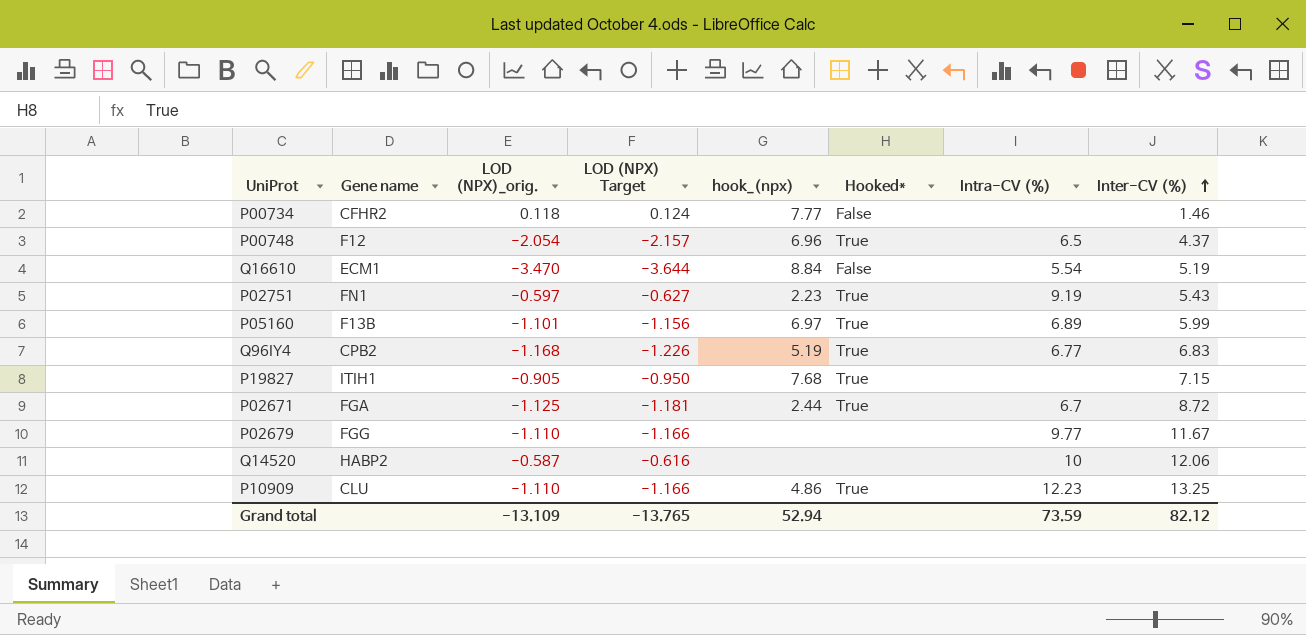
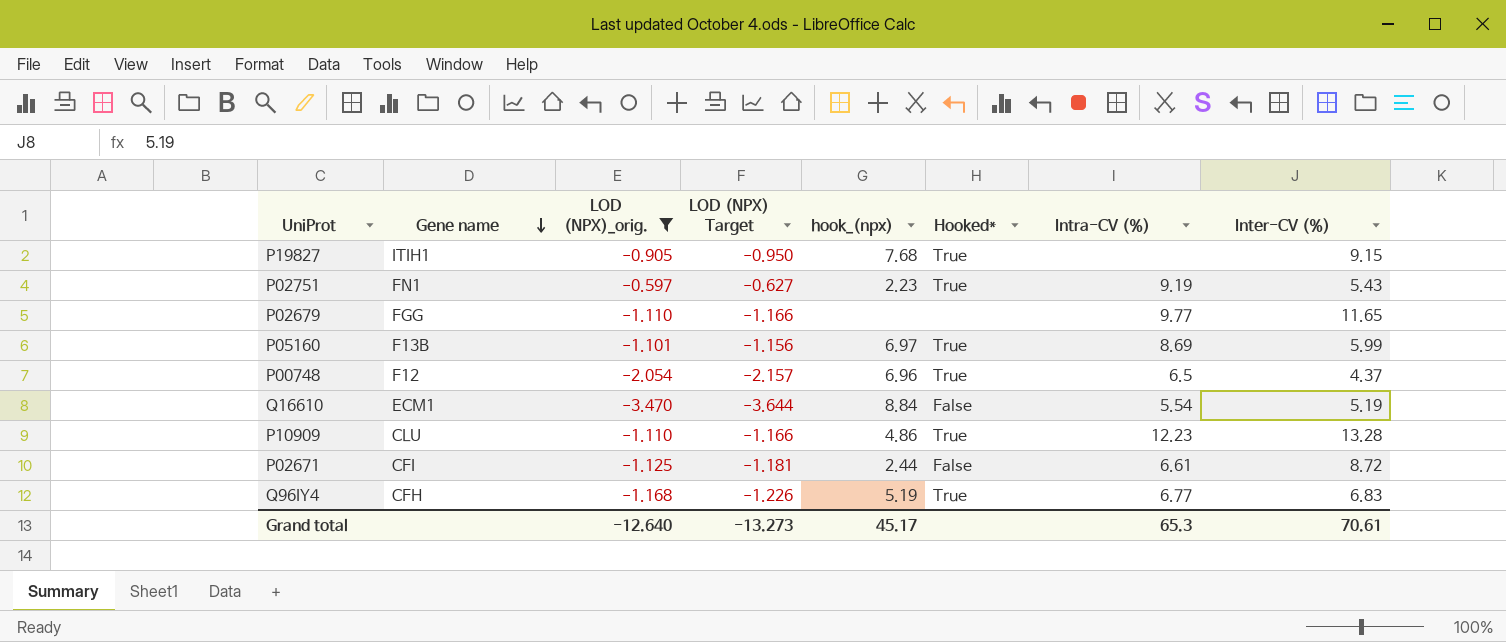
filter: none -> LOD (NPX)_orig. <= -0.597
row order: Inter-CV (%) ascending -> Gene name descending
P19827 | Inter-CV (%): 7.15 -> 9.15
P02679 | Inter-CV (%): 11.67 -> 11.65
P05160 | Intra-CV (%): 6.89 -> 8.69
P10909 | Inter-CV (%): 13.25 -> 13.28
P02671 | Gene name: FGA -> CFI
P02671 | Hooked*: True -> False
P02671 | Intra-CV (%): 6.7 -> 6.61
Q96IY4 | Gene name: CPB2 -> CFH
Grand total | LOD (NPX)_orig.: -13.109 -> -12.640
Grand total | LOD (NPX) Target: -13.765 -> -13.273
Grand total | hook_(npx): 52.94 -> 45.17
Grand total | Intra-CV (%): 73.59 -> 65.3
Grand total | Inter-CV (%): 82.12 -> 70.61

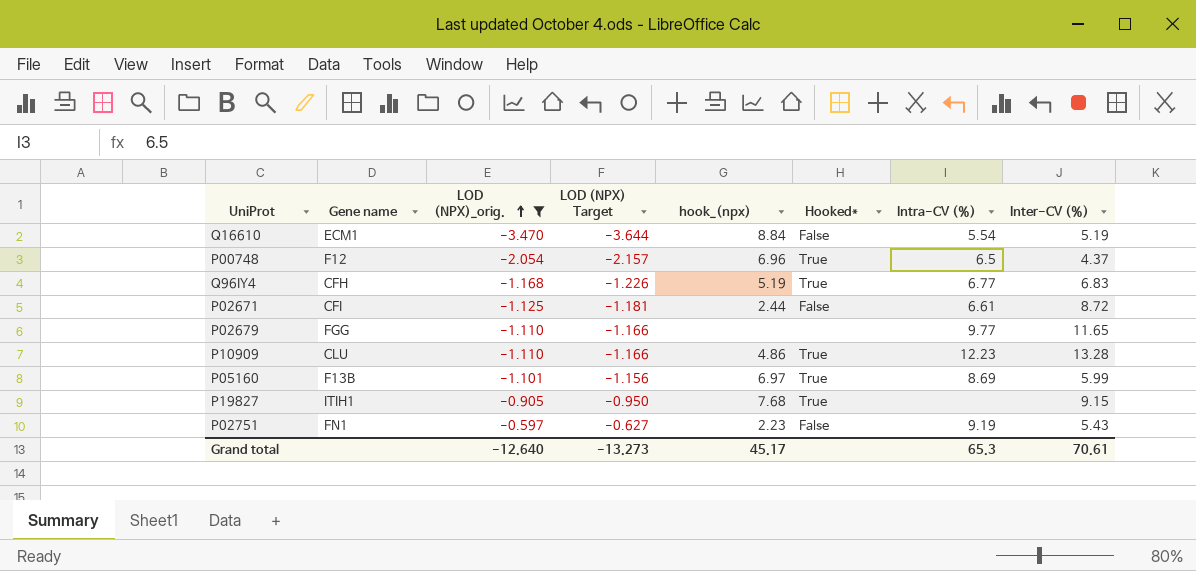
row order: Gene name descending -> LOD (NPX)_orig. ascending
P02751 | Hooked*: True -> False

